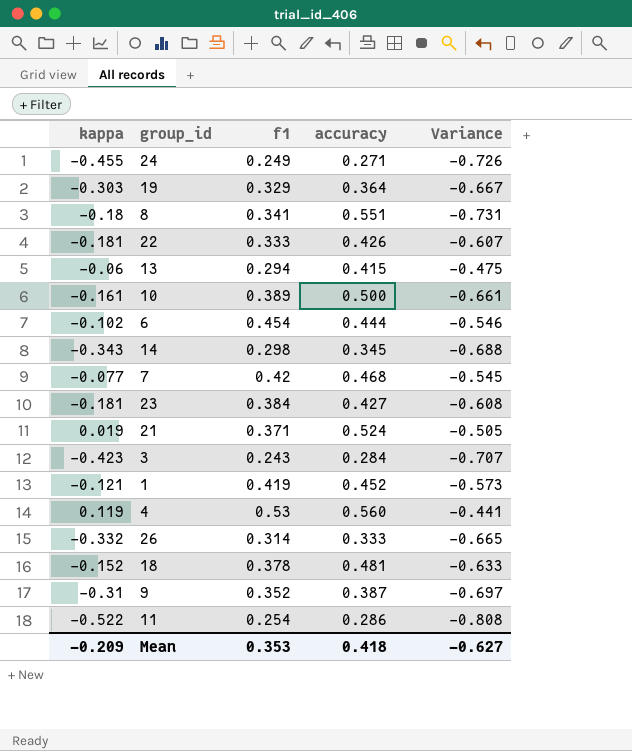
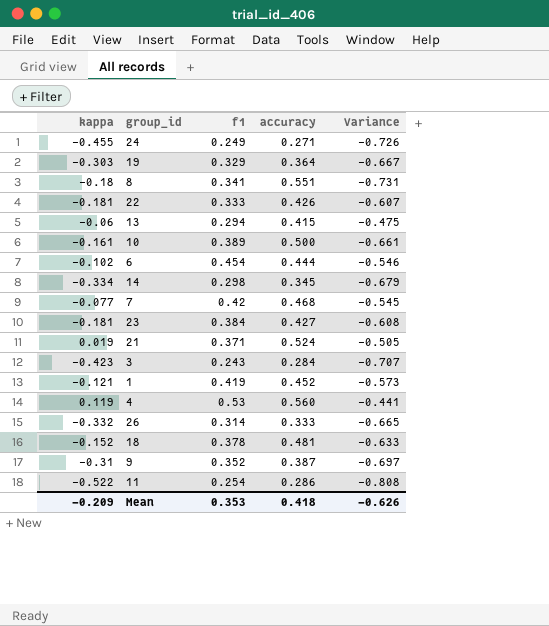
14 | kappa: -0.343 -> -0.334
14 | Variance: -0.688 -> -0.679
Mean | Variance: -0.627 -> -0.626

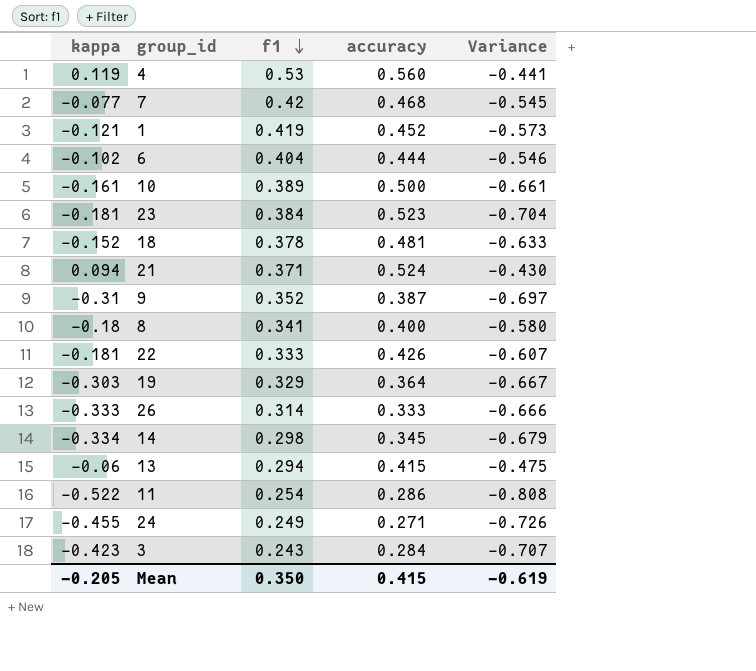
row order: none -> f1 descending
6 | f1: 0.454 -> 0.404
23 | accuracy: 0.427 -> 0.523
23 | Variance: -0.608 -> -0.704
21 | kappa: 0.019 -> 0.094
21 | Variance: -0.505 -> -0.430
8 | accuracy: 0.551 -> 0.400
8 | Variance: -0.731 -> -0.580
26 | kappa: -0.332 -> -0.333
26 | Variance: -0.665 -> -0.666
Mean | kappa: -0.209 -> -0.205
Mean | f1: 0.353 -> 0.350
Mean | accuracy: 0.418 -> 0.415
Mean | Variance: -0.626 -> -0.619

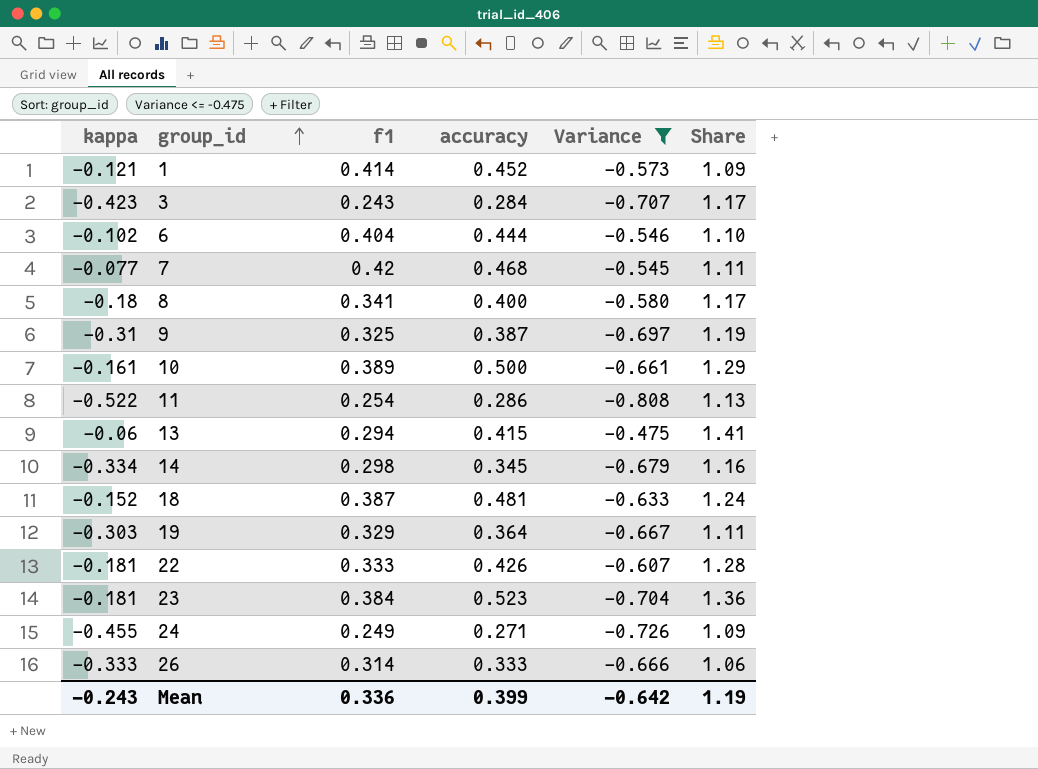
filter: none -> Variance <= -0.475
row order: f1 descending -> group_id ascending
column Share | formula: none -> [accuracy] / [f1]
1 | f1: 0.419 -> 0.414
9 | f1: 0.352 -> 0.325
18 | f1: 0.378 -> 0.387
Mean | kappa: -0.205 -> -0.243
Mean | f1: 0.350 -> 0.336
Mean | accuracy: 0.415 -> 0.399
Mean | Variance: -0.619 -> -0.642

